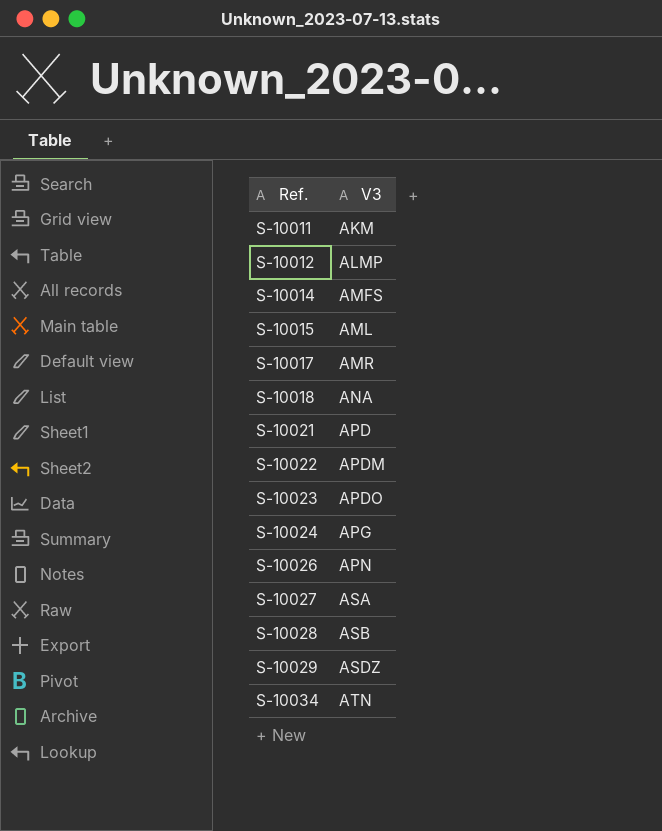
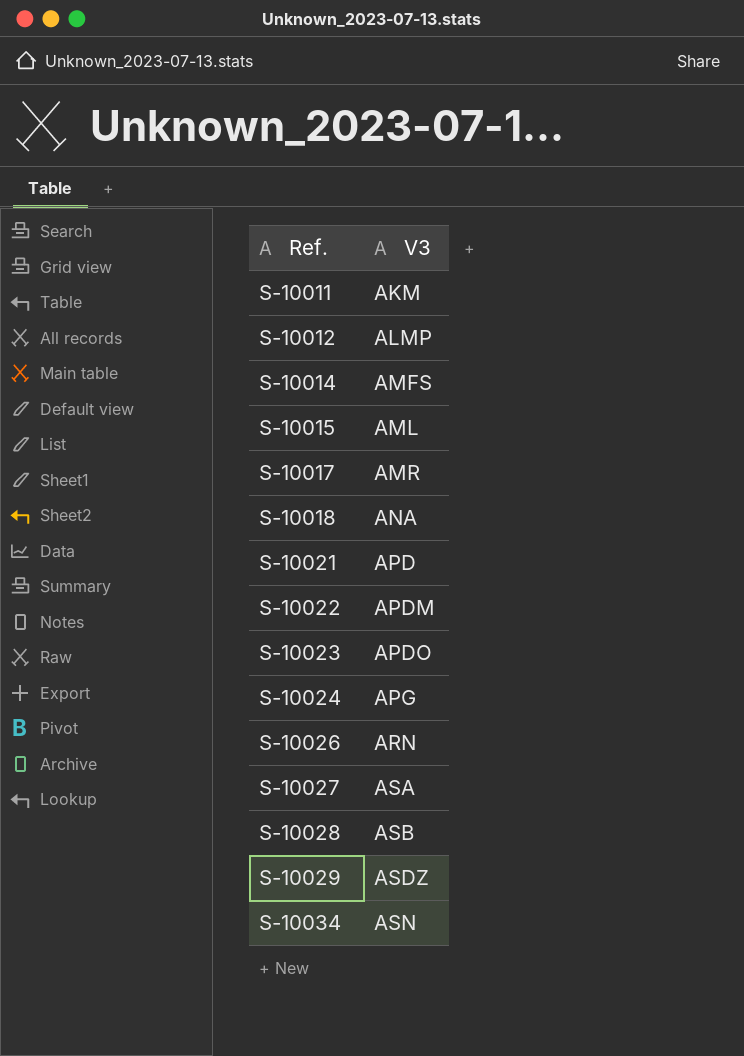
S-10026 | V3: APN -> ARN
S-10034 | V3: ATN -> ASN

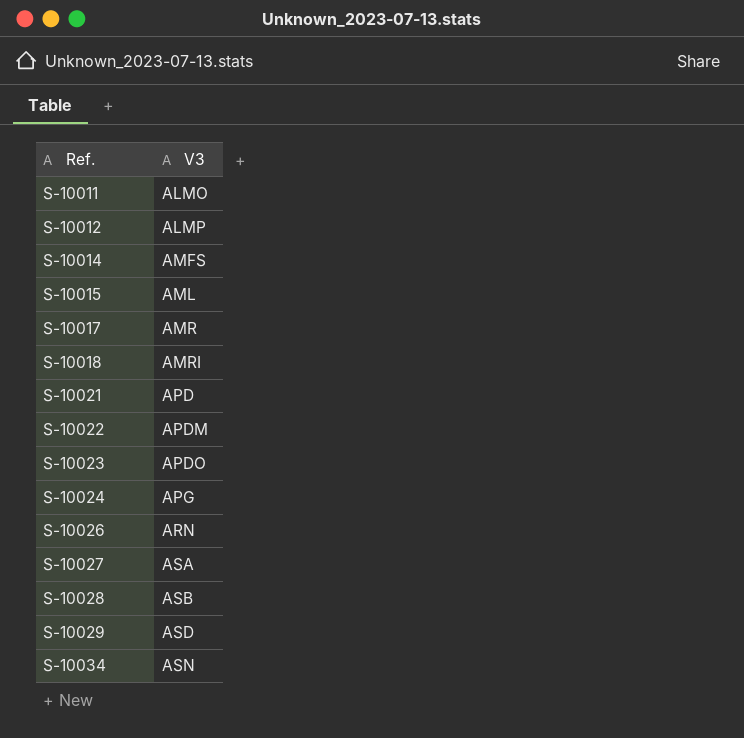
S-10011 | V3: AKM -> ALMO
S-10018 | V3: ANA -> AMRI
S-10029 | V3: ASDZ -> ASD

